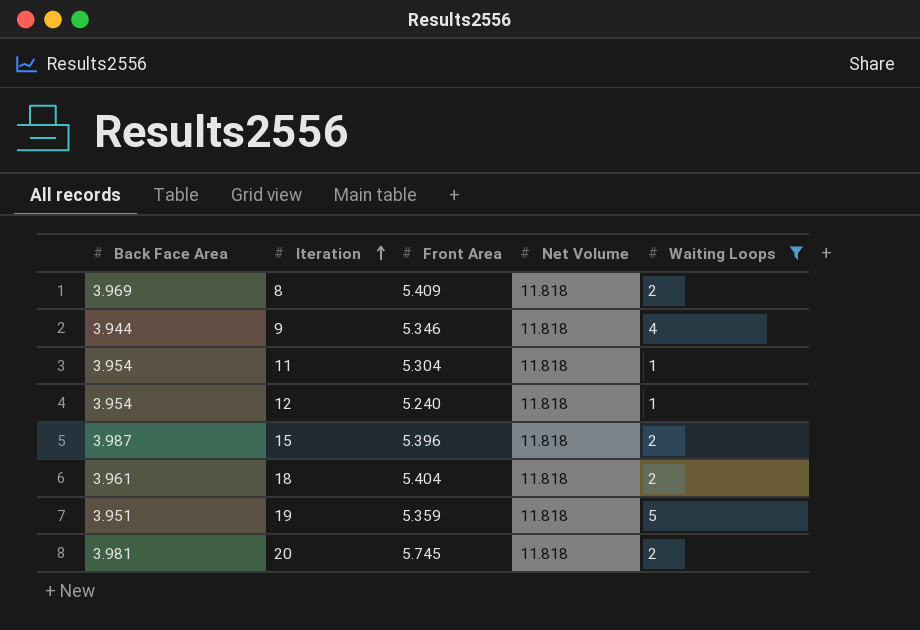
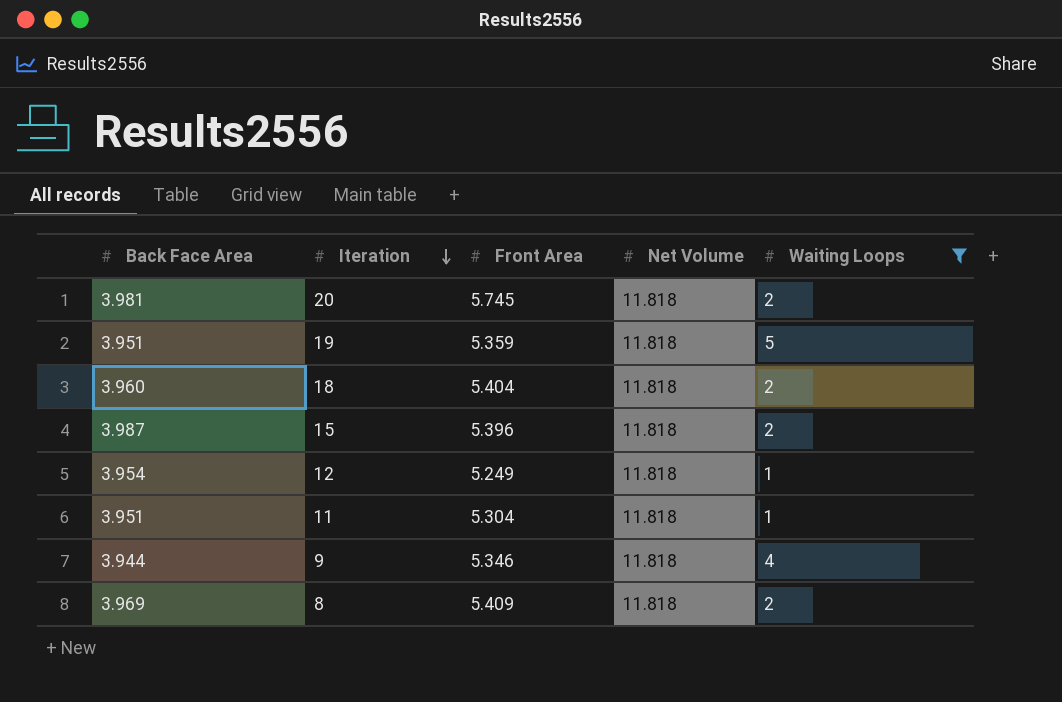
row order: Iteration ascending -> Iteration descending
18 | Back Face Area: 3.961 -> 3.960
12 | Front Area: 5.240 -> 5.249
11 | Back Face Area: 3.954 -> 3.951

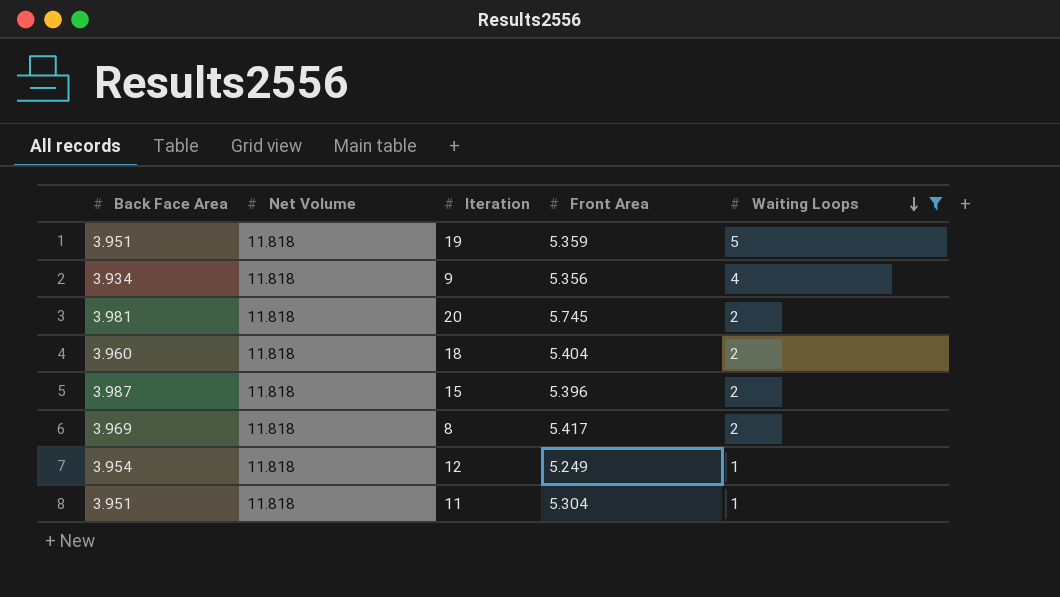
row order: Iteration descending -> Waiting Loops descending
column Net Volume | position: 4 -> 2
9 | Back Face Area: 3.944 -> 3.934
9 | Front Area: 5.346 -> 5.356
8 | Front Area: 5.409 -> 5.417

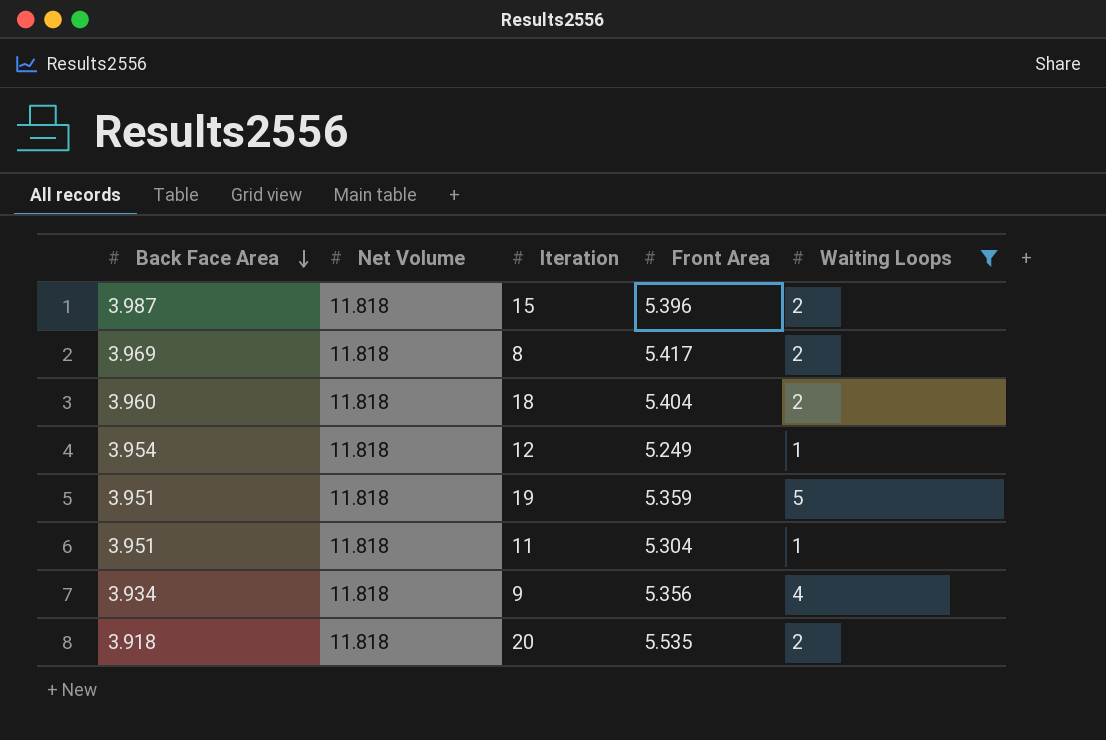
row order: Waiting Loops descending -> Back Face Area descending
20 | Back Face Area: 3.981 -> 3.918
20 | Front Area: 5.745 -> 5.535

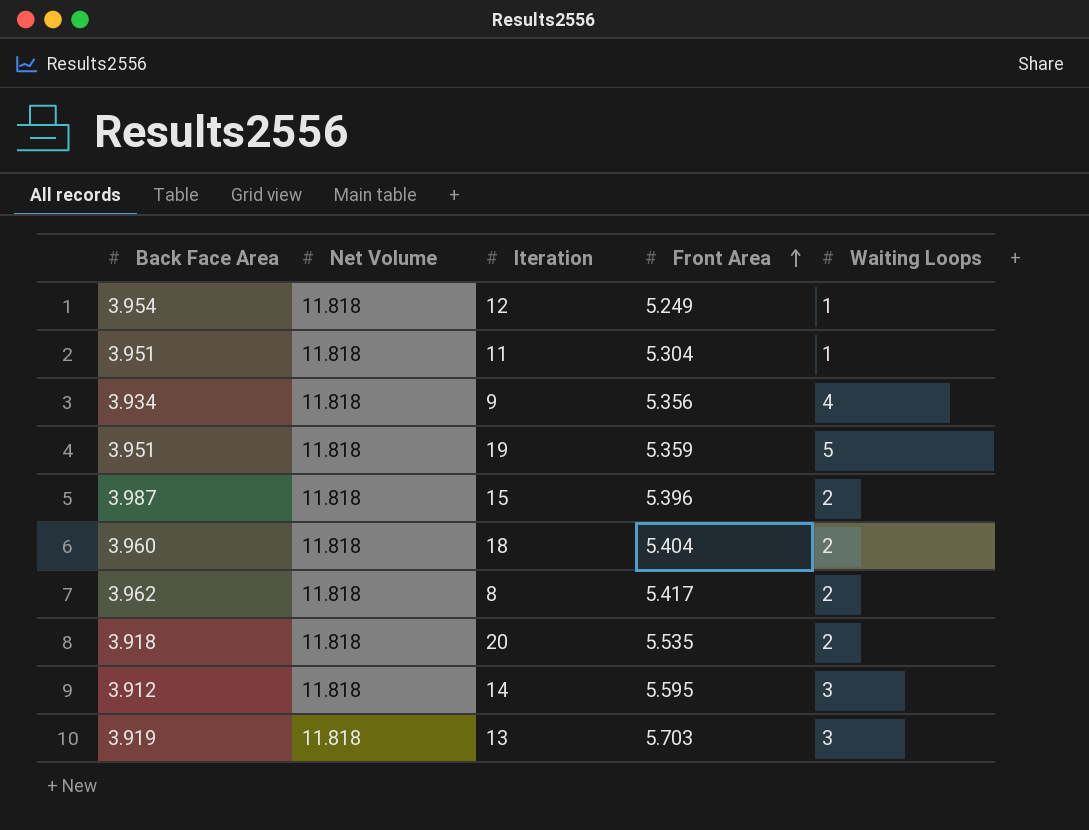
filter: Waiting Loops != 3 -> none
row order: Back Face Area descending -> Front Area ascending
8 | Back Face Area: 3.969 -> 3.962

